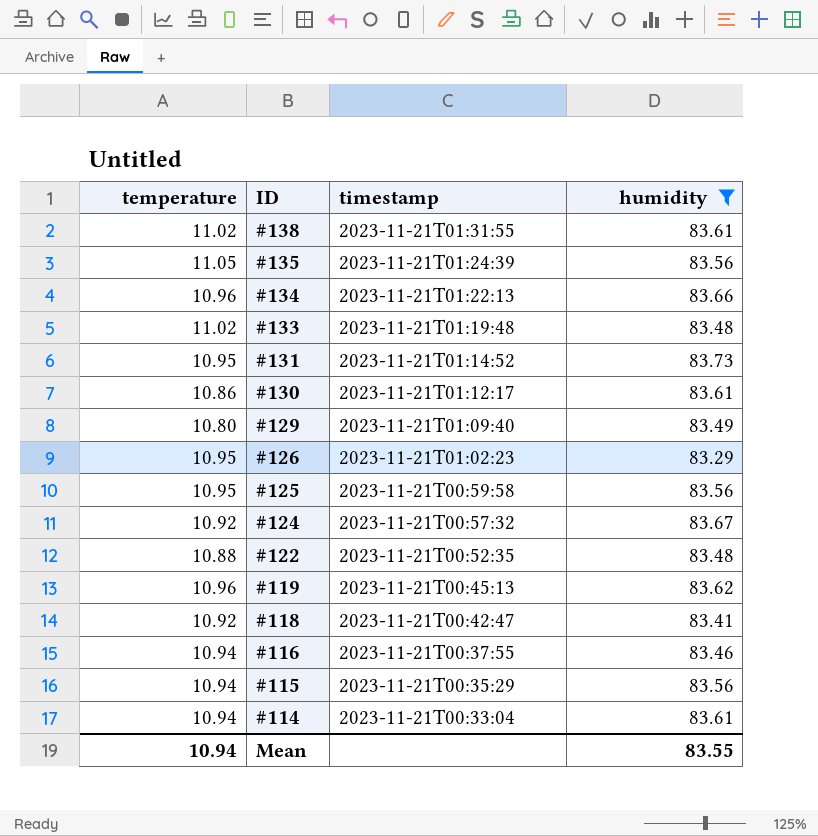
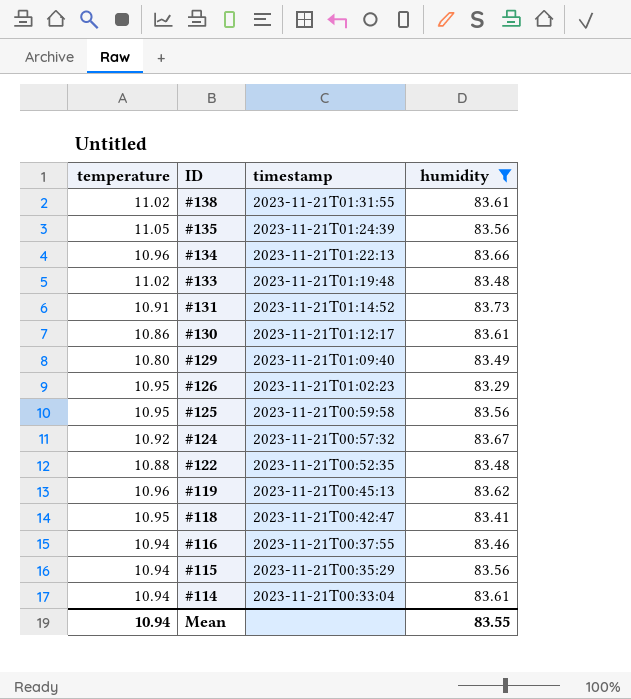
#131 | temperature: 10.95 -> 10.91
#118 | temperature: 10.92 -> 10.95

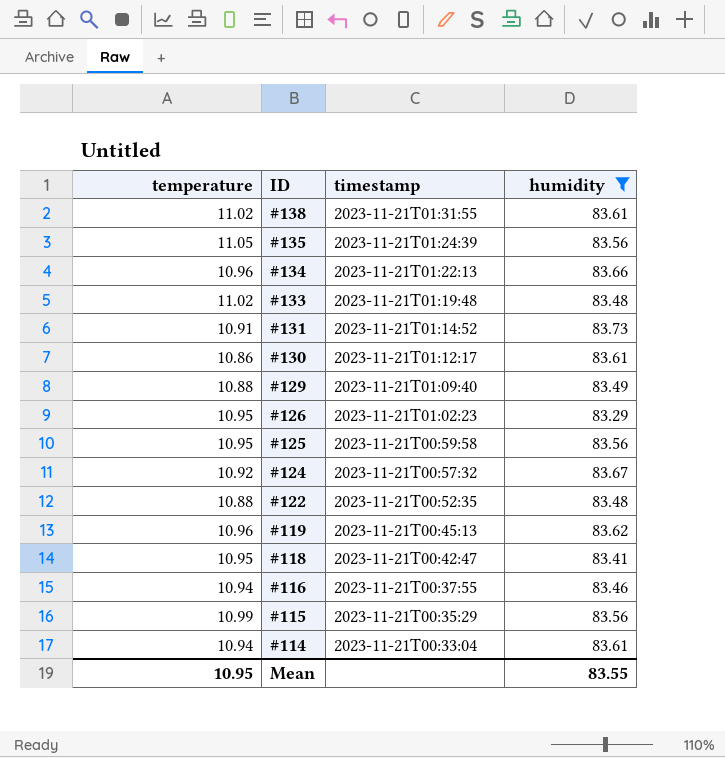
#129 | temperature: 10.80 -> 10.88
#115 | temperature: 10.94 -> 10.99
Mean | temperature: 10.94 -> 10.95

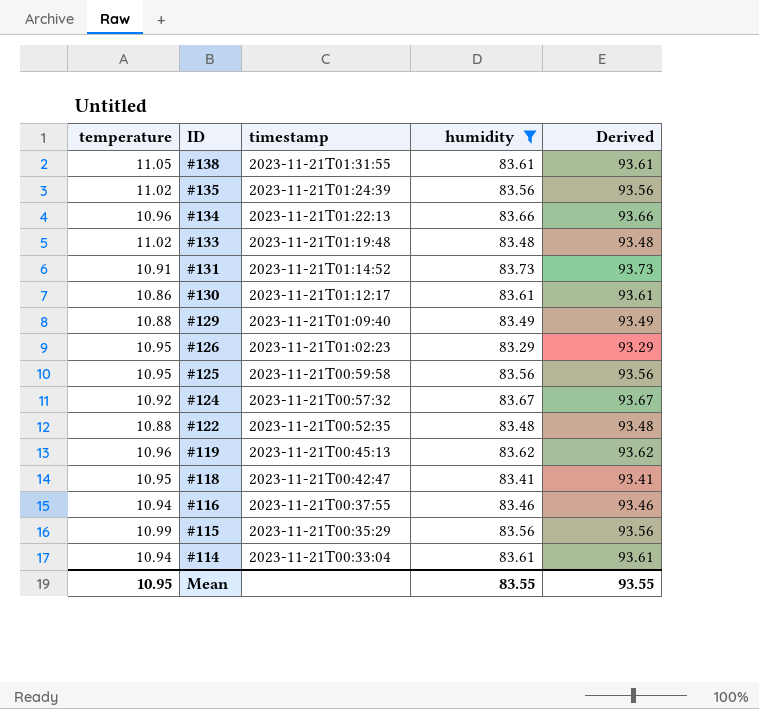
column Derived | formula: none -> [humidity] + 10
#138 | temperature: 11.02 -> 11.05
#135 | temperature: 11.05 -> 11.02

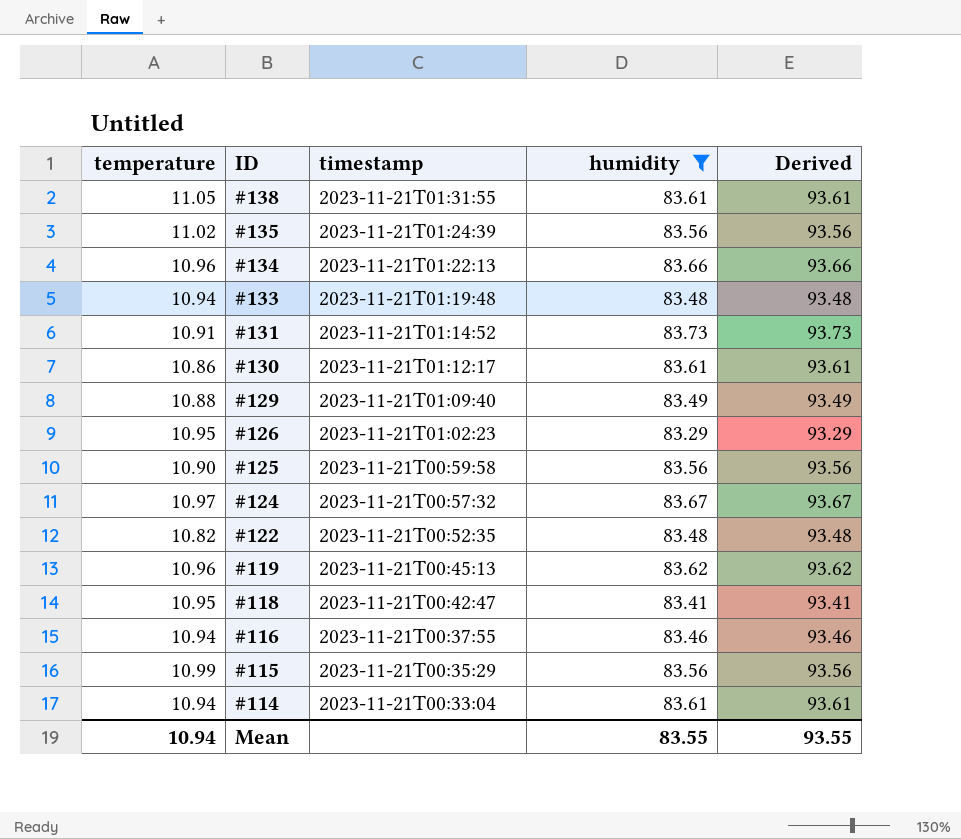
#133 | temperature: 11.02 -> 10.94
#125 | temperature: 10.95 -> 10.90
#124 | temperature: 10.92 -> 10.97
#122 | temperature: 10.88 -> 10.82
Mean | temperature: 10.95 -> 10.94

